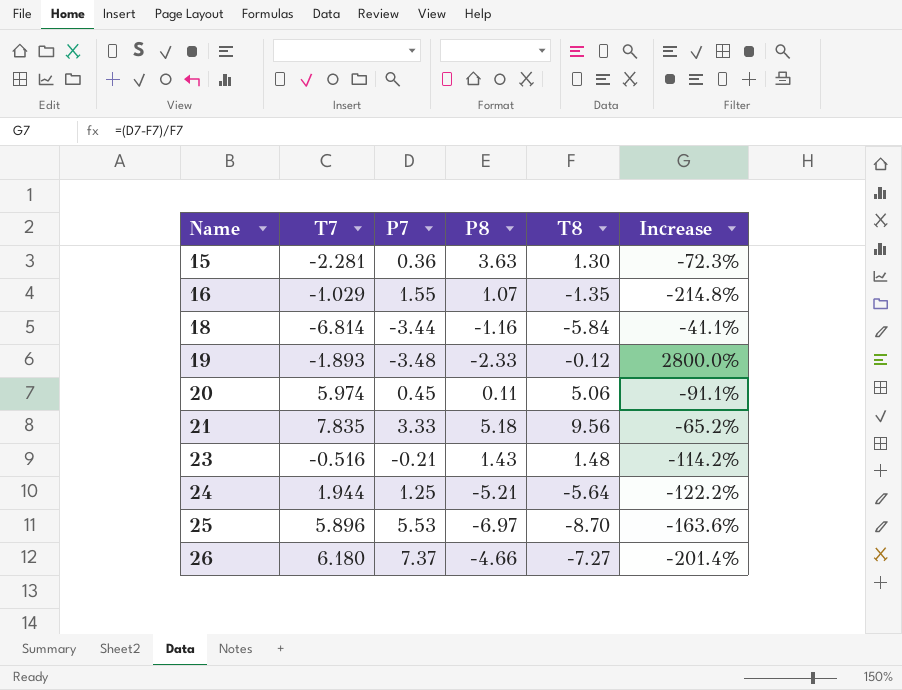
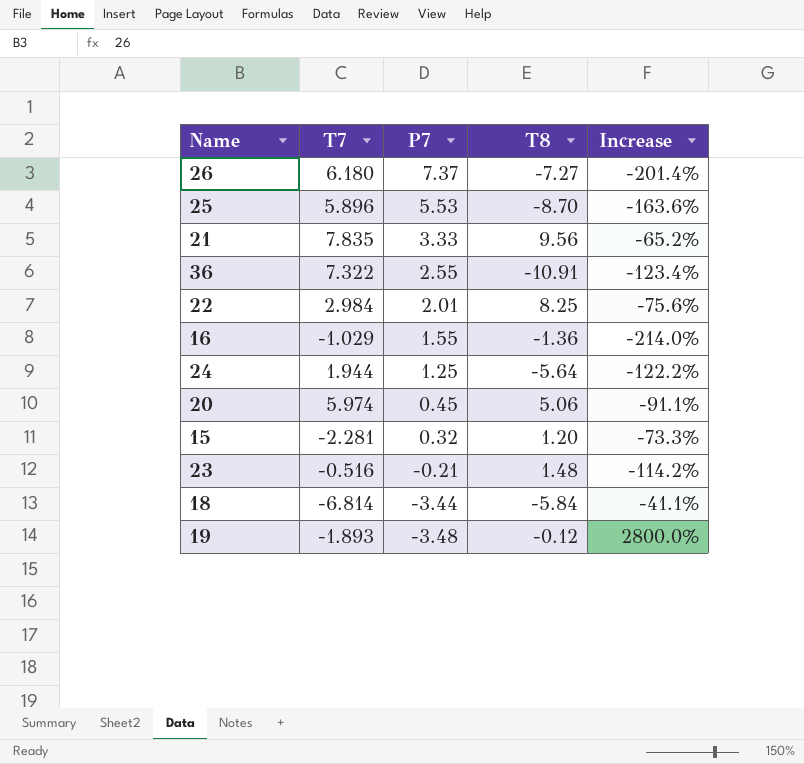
row order: Name ascending -> P7 descending
column P8 | position: 4 -> none
row 36: none -> 7.322 | 2.55 | -10.91 | -123.4%
row 22: none -> 2.984 | 2.01 | 8.25 | -75.6%
16 | T8: -1.35 -> -1.36
16 | Increase: -214.8% -> -214.0%
15 | P7: 0.36 -> 0.32
15 | T8: 1.30 -> 1.20
15 | Increase: -72.3% -> -73.3%

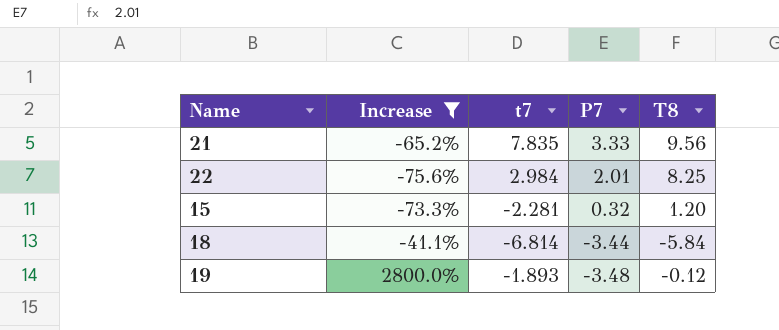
filter: none -> Increase >= -75.6%
column Increase | position: 5 -> 2
column name: T7 -> t7

